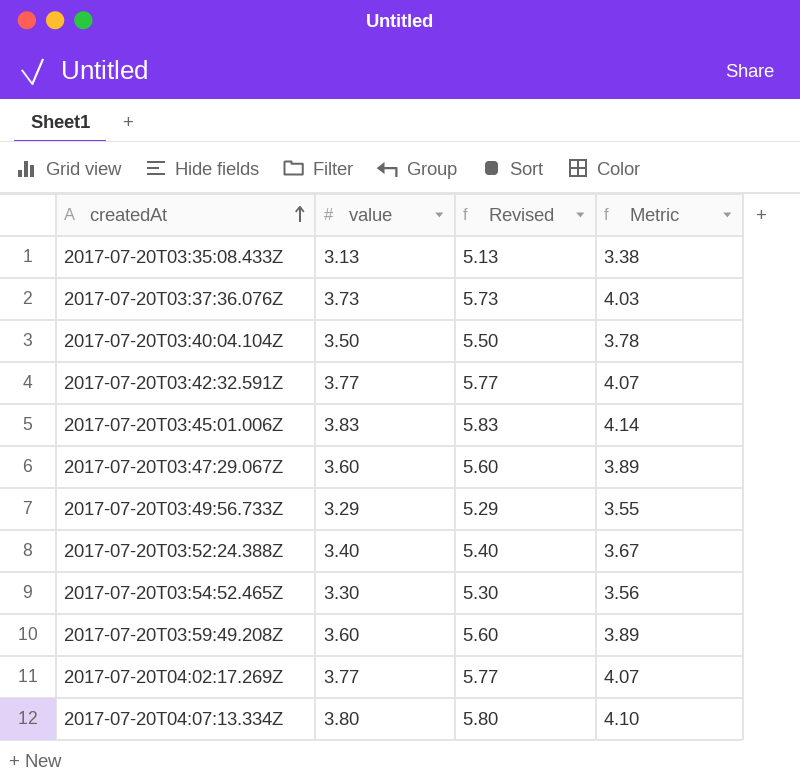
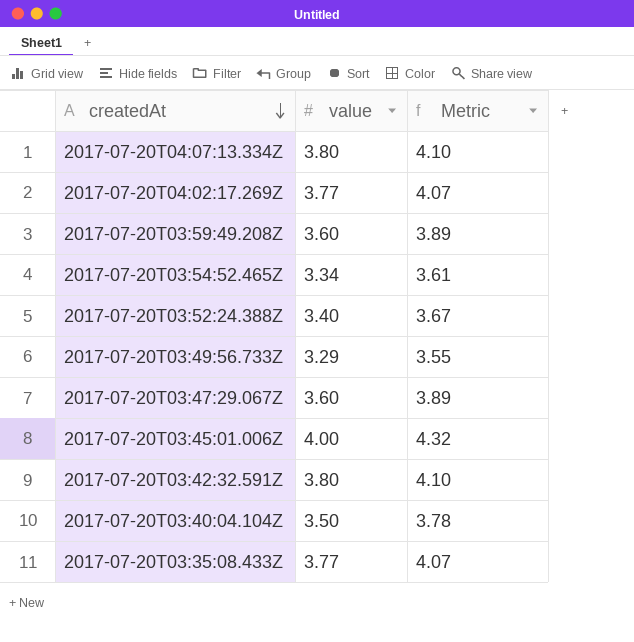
row order: createdAt ascending -> createdAt descending
column Revised | formula: [value] + 2 -> none
row 2017-07-20T03:37:36.076Z: 3.73 | 5.73 | 4.03 -> none
2017-07-20T03:54:52.465Z | value: 3.30 -> 3.34
2017-07-20T03:54:52.465Z | Metric: 3.56 -> 3.61
2017-07-20T03:45:01.006Z | value: 3.83 -> 4.00
2017-07-20T03:45:01.006Z | Metric: 4.14 -> 4.32
2017-07-20T03:42:32.591Z | value: 3.77 -> 3.80
2017-07-20T03:42:32.591Z | Metric: 4.07 -> 4.10
2017-07-20T03:35:08.433Z | value: 3.13 -> 3.77
2017-07-20T03:35:08.433Z | Metric: 3.38 -> 4.07

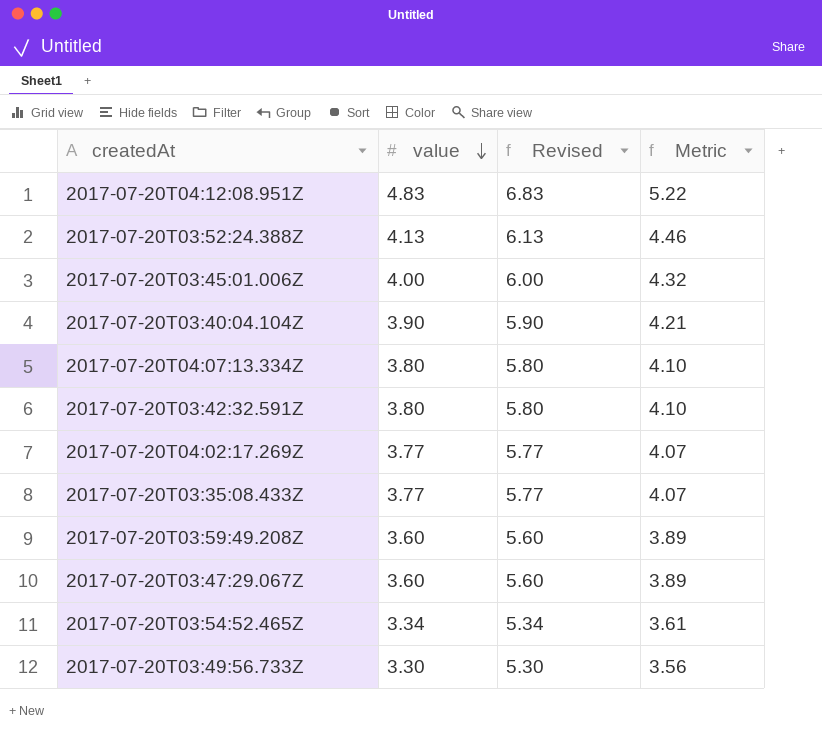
row order: createdAt descending -> value descending
column Revised | formula: none -> [value] + 2
row 2017-07-20T04:12:08.951Z: none -> 4.83 | 6.83 | 5.22
2017-07-20T03:52:24.388Z | value: 3.40 -> 4.13
2017-07-20T03:52:24.388Z | Metric: 3.67 -> 4.46
2017-07-20T03:40:04.104Z | value: 3.50 -> 3.90
2017-07-20T03:40:04.104Z | Metric: 3.78 -> 4.21
2017-07-20T03:49:56.733Z | value: 3.29 -> 3.30
2017-07-20T03:49:56.733Z | Metric: 3.55 -> 3.56

